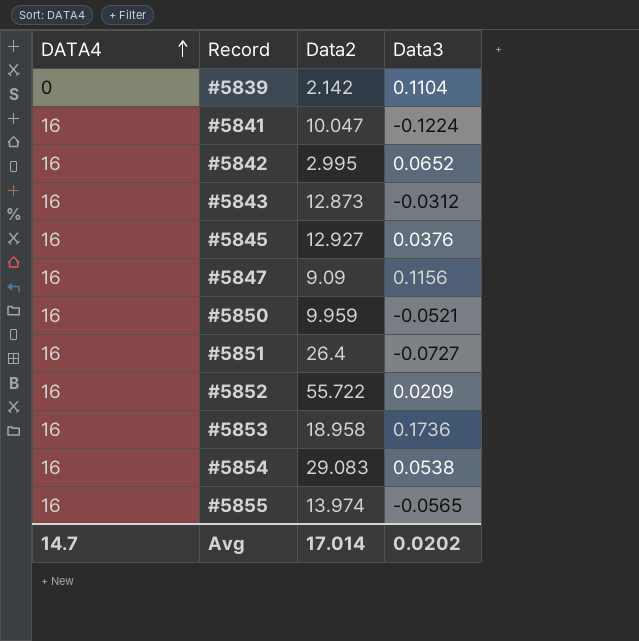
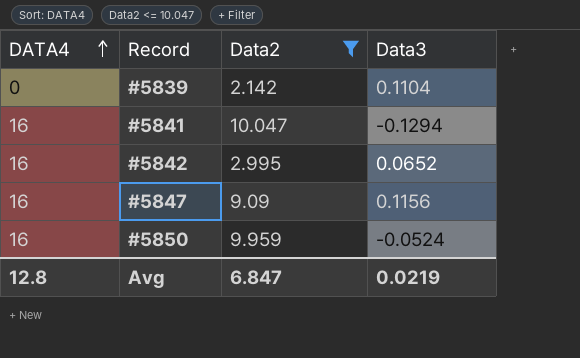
filter: none -> Data2 <= 10.047
#5841 | Data3: -0.1224 -> -0.1294
#5850 | Data3: -0.0521 -> -0.0524
Avg | DATA4: 14.7 -> 12.8
Avg | Data2: 17.014 -> 6.847
Avg | Data3: 0.0202 -> 0.0219

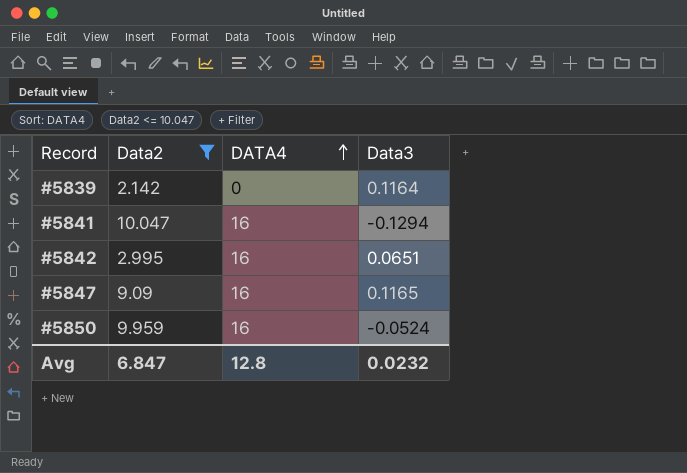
column DATA4 | position: 1 -> 3
#5839 | Data3: 0.1104 -> 0.1164
#5842 | Data3: 0.0652 -> 0.0651
#5847 | Data3: 0.1156 -> 0.1165
Avg | Data3: 0.0219 -> 0.0232

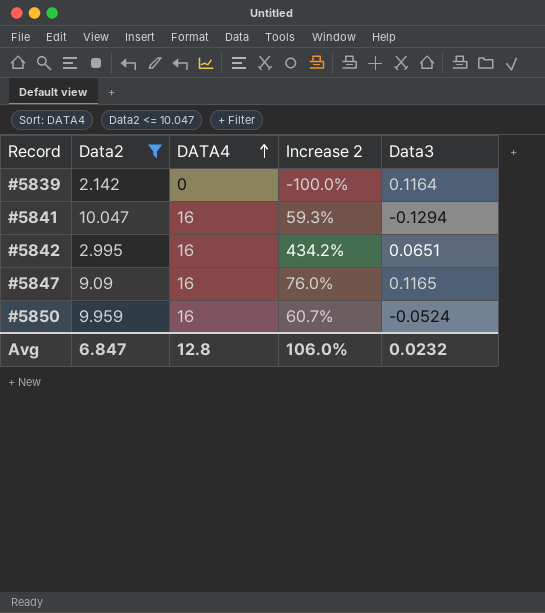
column Increase 2 | formula: none -> ([DATA4] - [Data2]) / [Data2]

